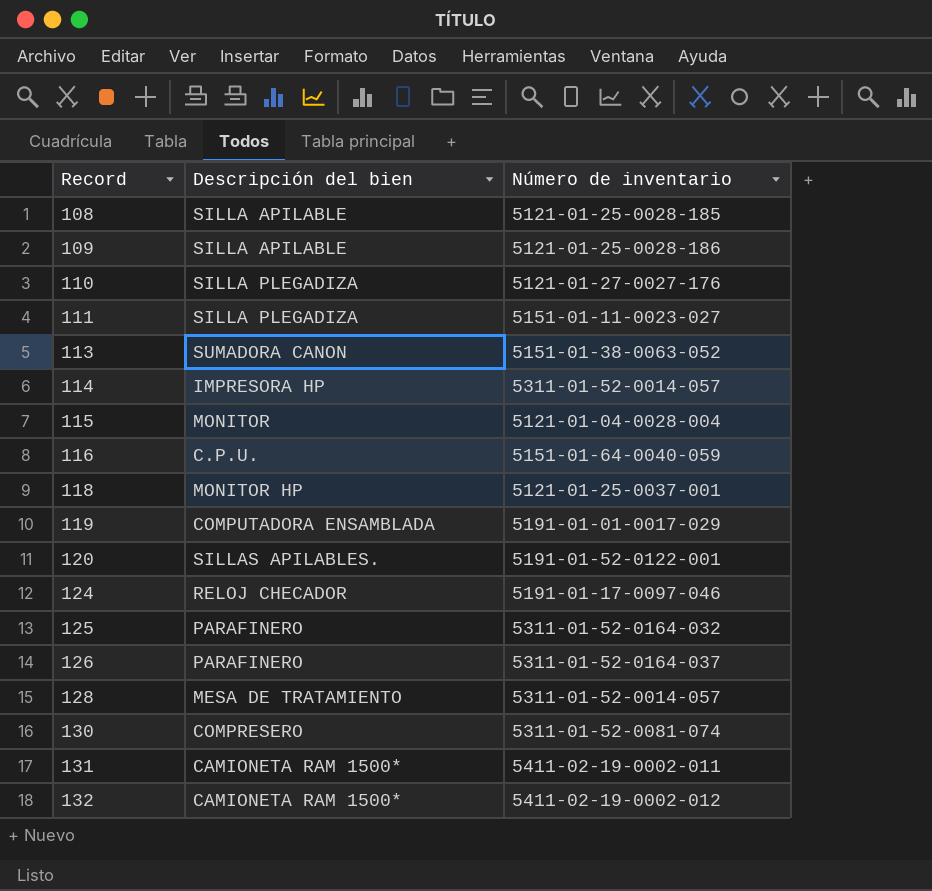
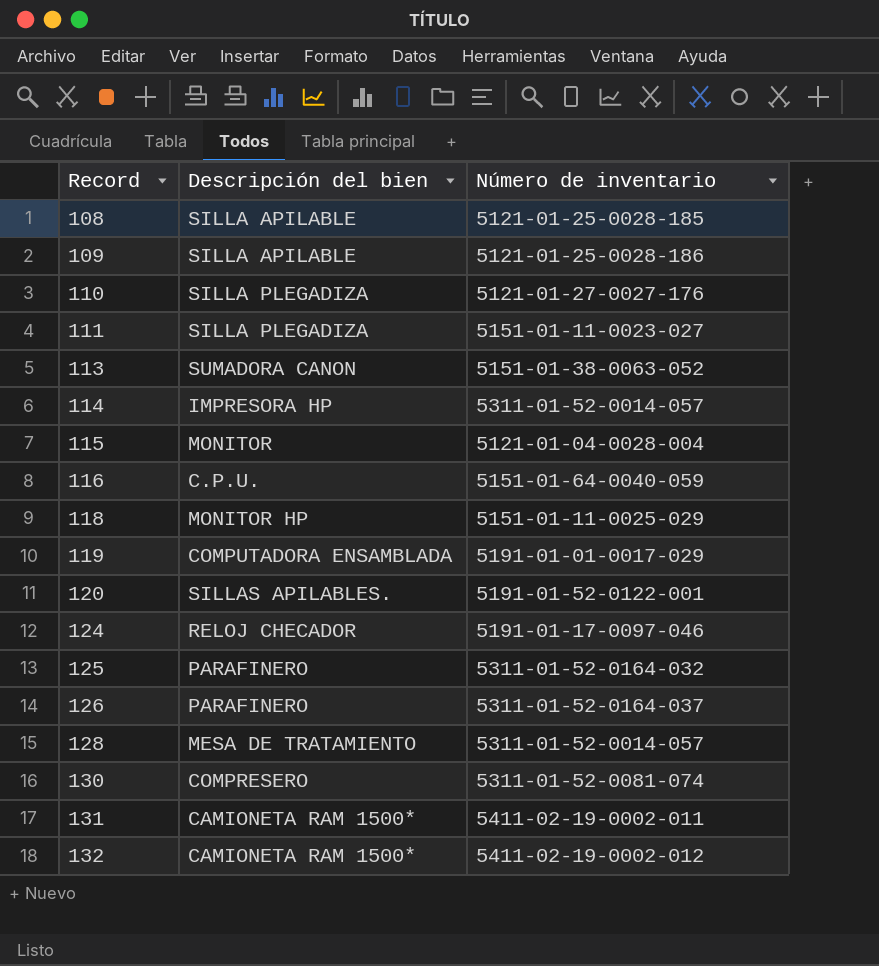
118 | Número de inventario: 5121-01-25-0037-001 -> 5151-01-11-0025-029

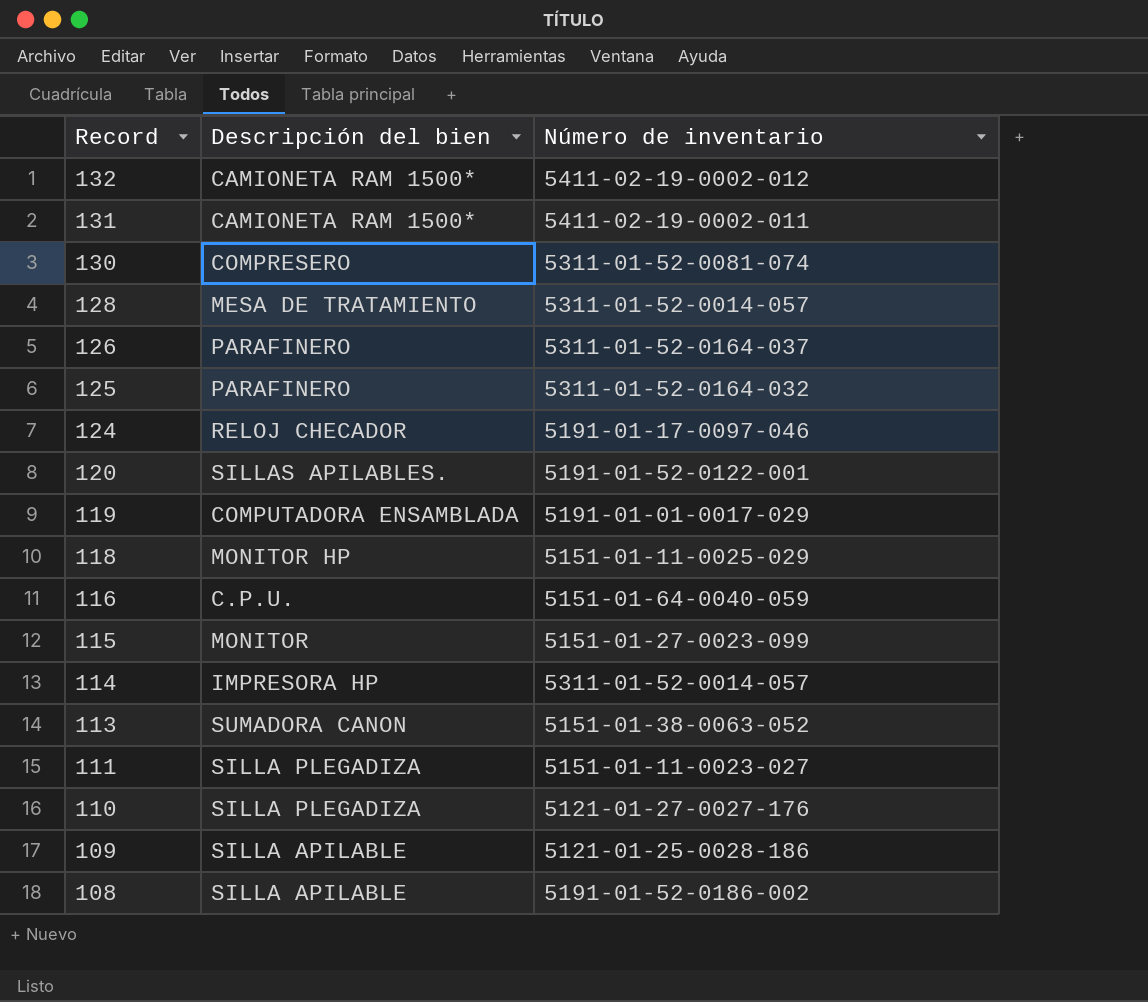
row order: Record ascending -> Record descending
115 | Número de inventario: 5121-01-04-0028-004 -> 5151-01-27-0023-099
108 | Número de inventario: 5121-01-25-0028-185 -> 5191-01-52-0186-002

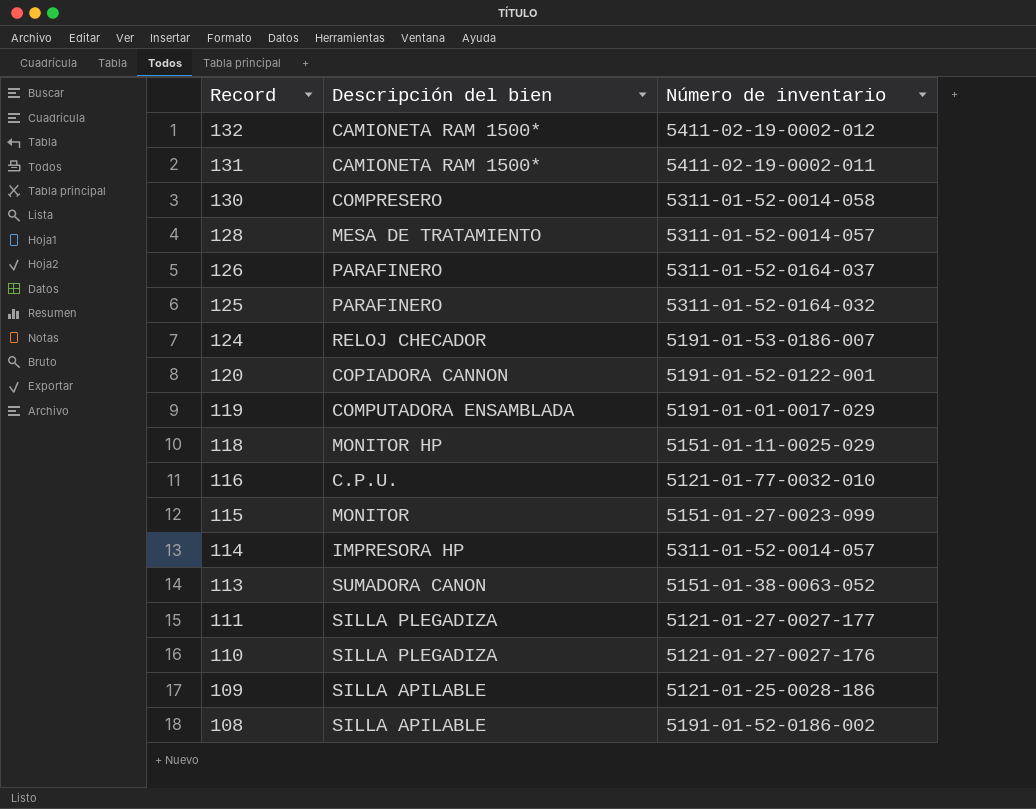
130 | Número de inventario: 5311-01-52-0081-074 -> 5311-01-52-0014-058
124 | Número de inventario: 5191-01-17-0097-046 -> 5191-01-53-0186-007
120 | Descripción del bien: SILLAS APILABLES. -> COPIADORA CANNON
116 | Número de inventario: 5151-01-64-0040-059 -> 5121-01-77-0032-010
111 | Número de inventario: 5151-01-11-0023-027 -> 5121-01-27-0027-177

